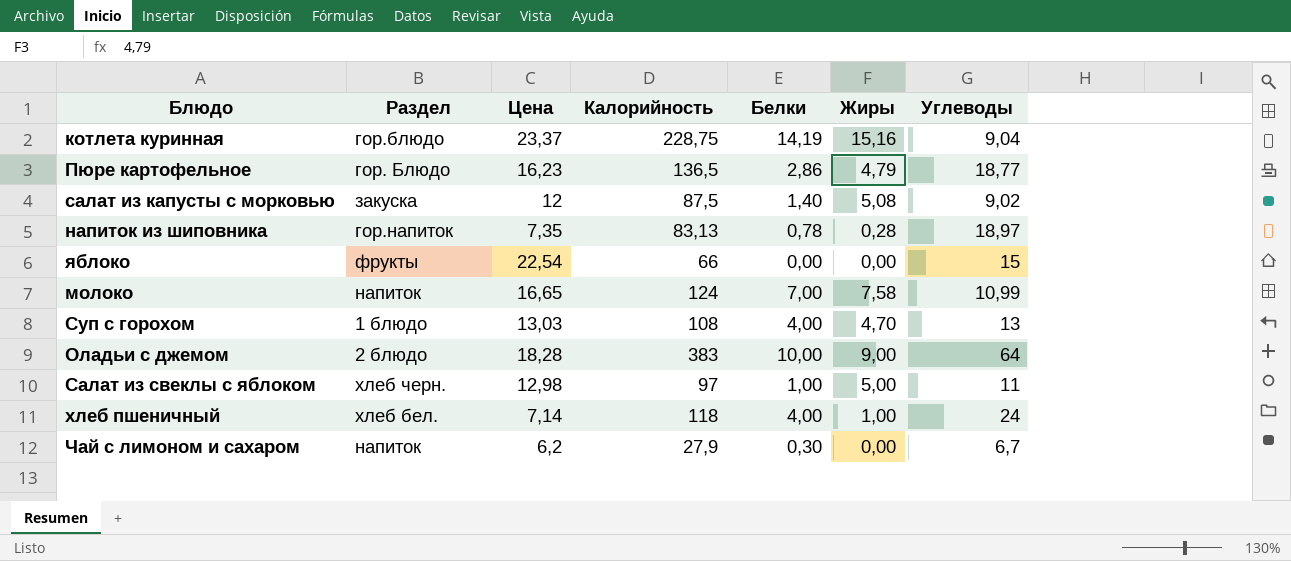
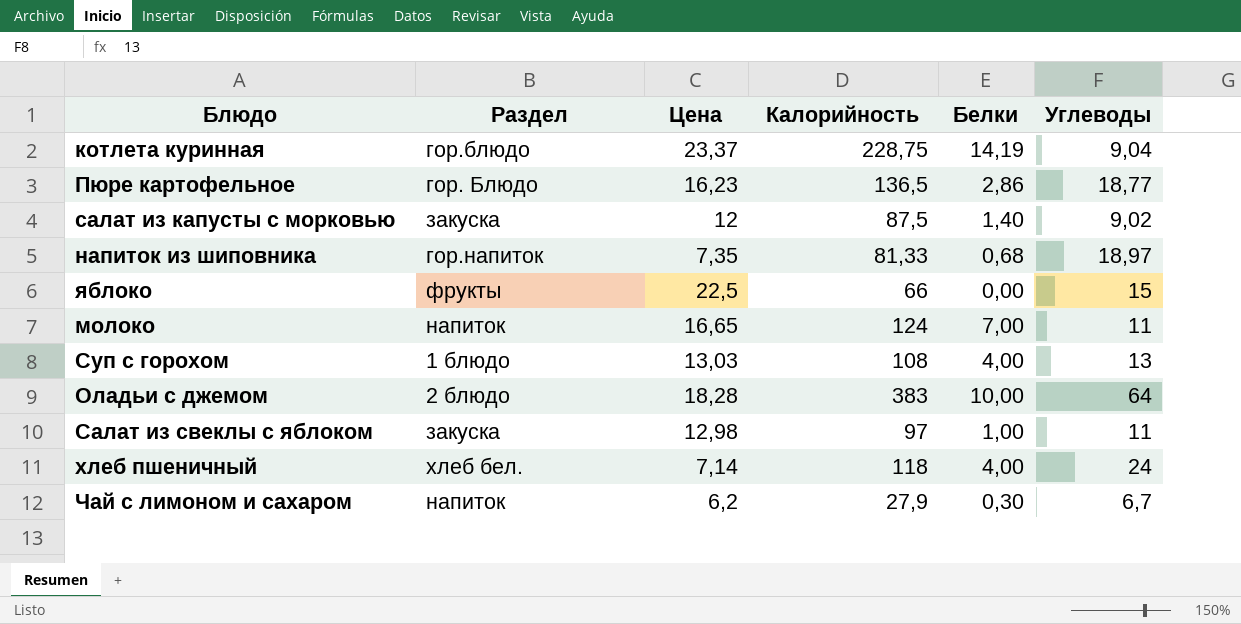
column Жиры | position: 6 -> none
напиток из шиповника | Калорийность: 83,13 -> 81,33
напиток из шиповника | Белки: 0,78 -> 0,68
яблоко | Цена: 22,54 -> 22,5
молоко | Углеводы: 10,99 -> 11
Салат из свеклы с яблоком | Раздел: хлеб черн. -> закуска

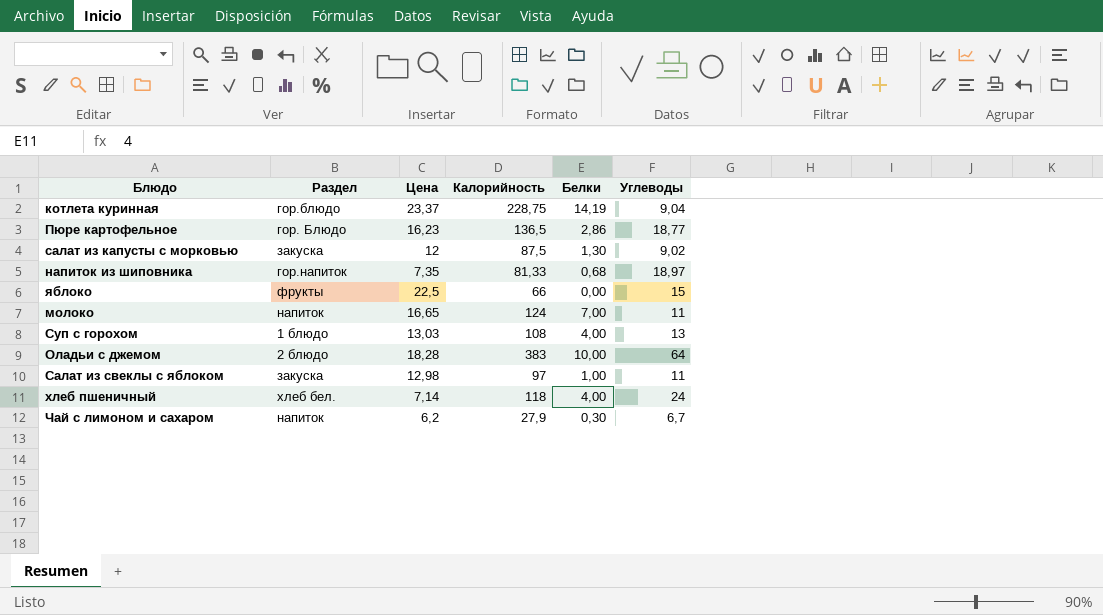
салат из капусты с морковью | Белки: 1,40 -> 1,30

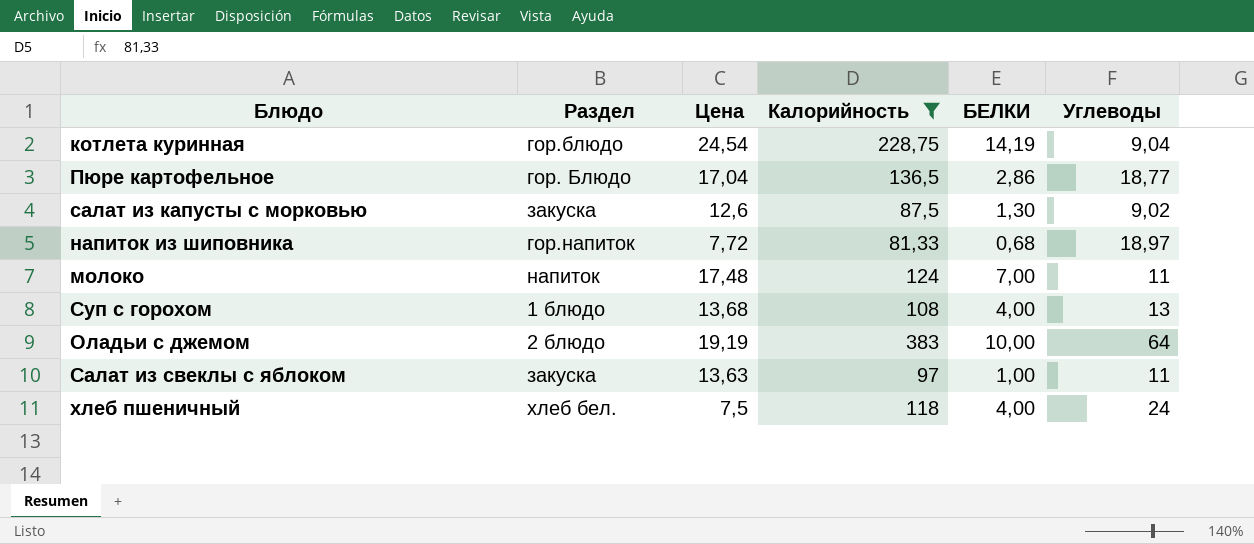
filter: none -> Калорийность >= 81,33
column name: Белки -> БЕЛКИ
котлета куринная | Цена: 23,37 -> 24,54
Пюре картофельное | Цена: 16,23 -> 17,04
салат из капусты с морковью | Цена: 12 -> 12,6
напиток из шиповника | Цена: 7,35 -> 7,72
молоко | Цена: 16,65 -> 17,48
Суп с горохом | Цена: 13,03 -> 13,68
Оладьи с джемом | Цена: 18,28 -> 19,19
Салат из свеклы с яблоком | Цена: 12,98 -> 13,63
хлеб пшеничный | Цена: 7,14 -> 7,5

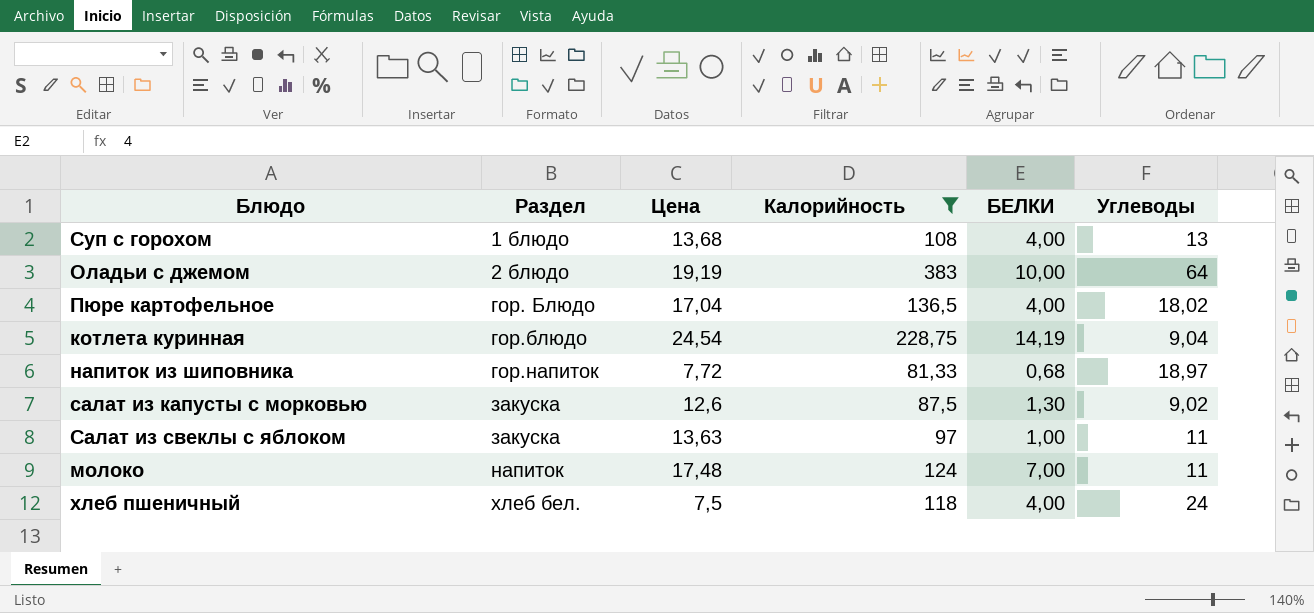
row order: none -> Раздел ascending
Пюре картофельное | БЕЛКИ: 2,86 -> 4,00
Пюре картофельное | Углеводы: 18,77 -> 18,02

